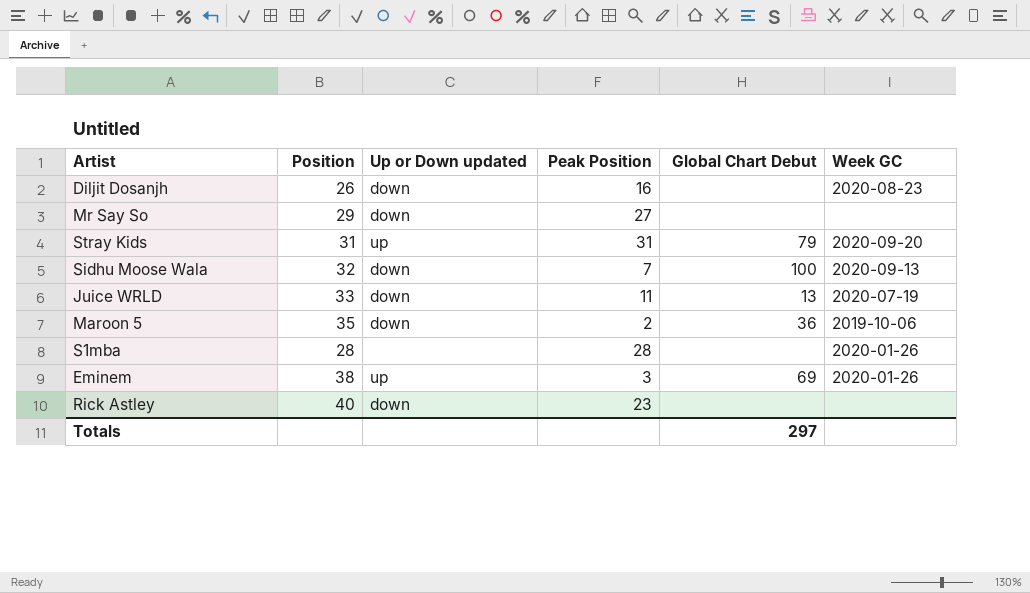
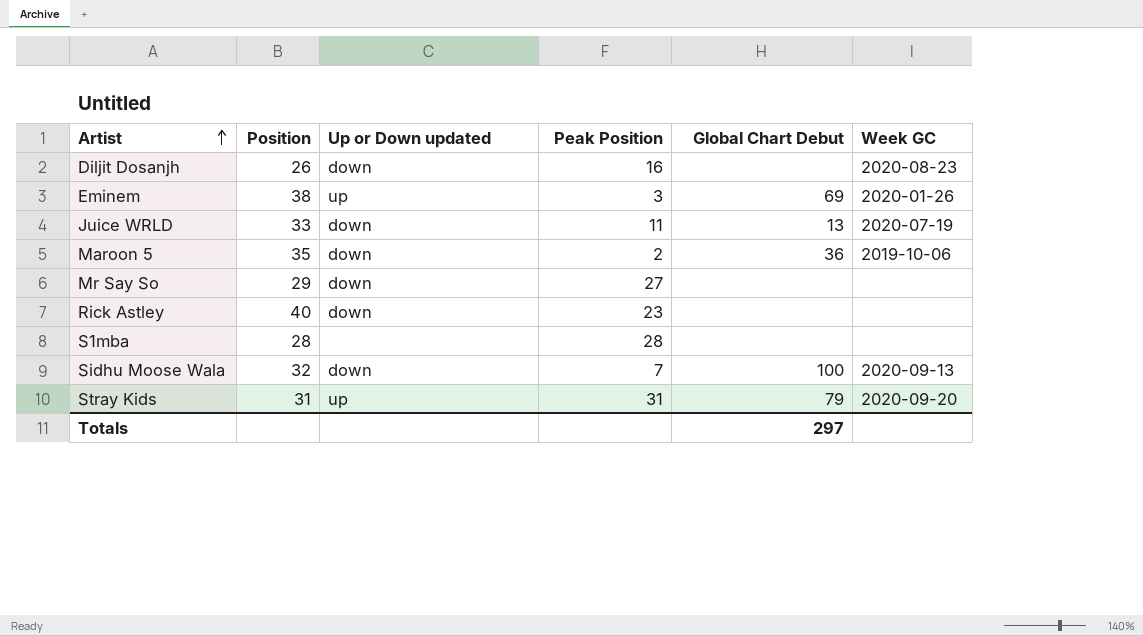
row order: none -> Artist ascending
S1mba | Week GC: 2020-01-26 -> none

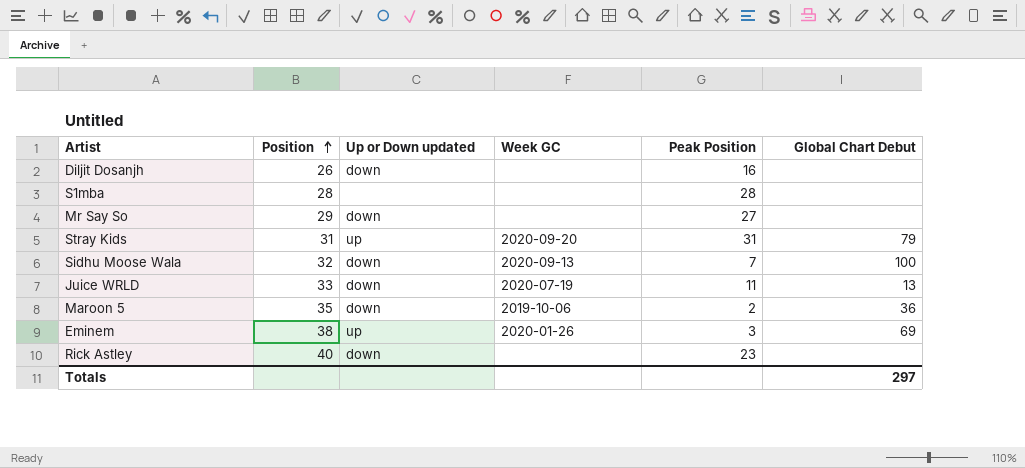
row order: Artist ascending -> Position ascending
column Week GC | position: 6 -> 4
Diljit Dosanjh | Week GC: 2020-08-23 -> none

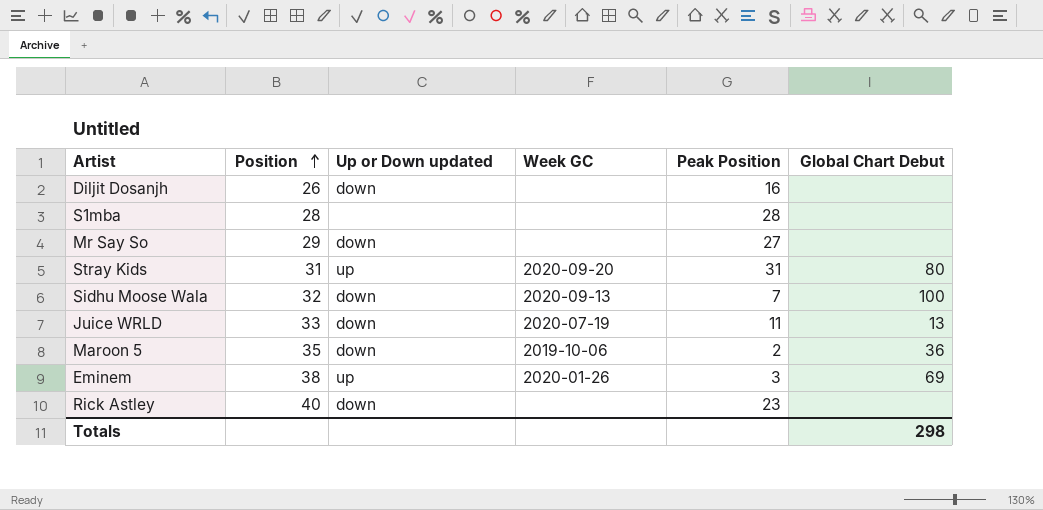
Stray Kids | Global Chart Debut: 79 -> 80
Totals | Global Chart Debut: 297 -> 298

